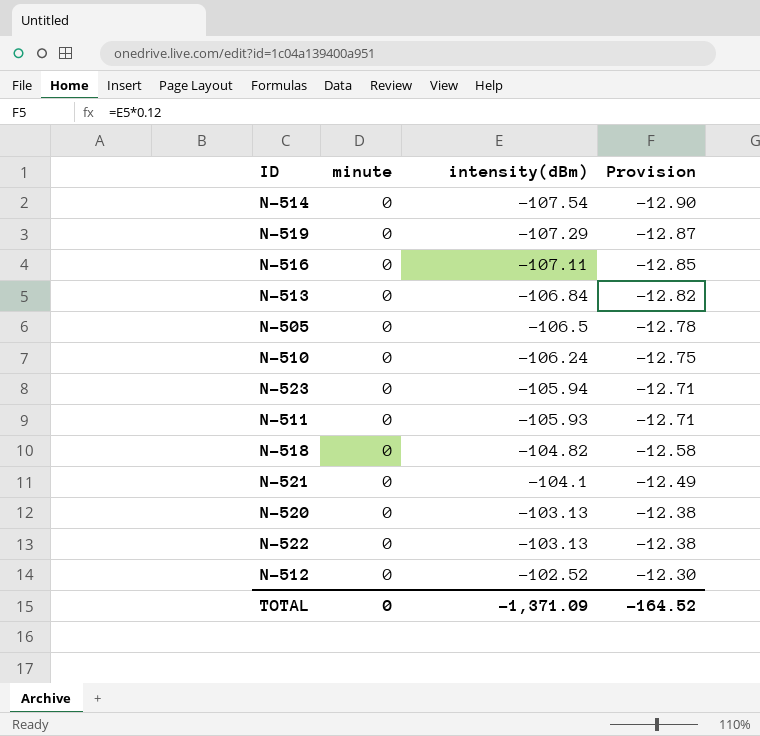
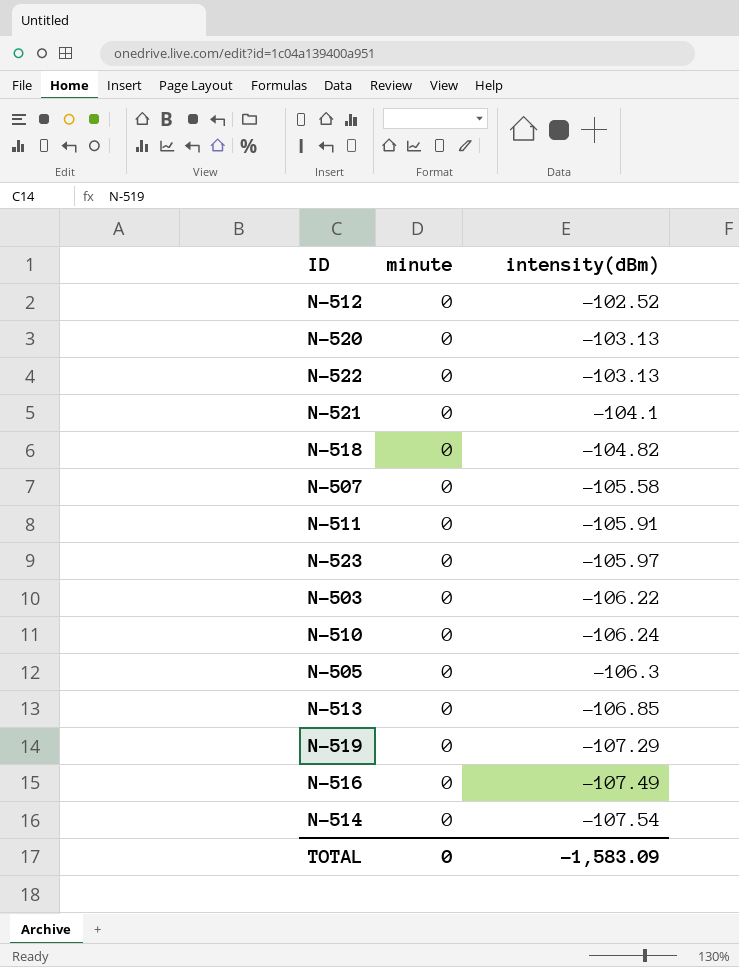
row order: intensity(dBm) ascending -> intensity(dBm) descending
column Provision | formula: [intensity(dBm)] * 0.12 -> none
row N-507: none -> 0 | -105.58
N-511 | intensity(dBm): -105.93 -> -105.91
N-523 | intensity(dBm): -105.94 -> -105.97
row N-503: none -> 0 | -106.22
N-505 | intensity(dBm): -106.5 -> -106.3
N-513 | intensity(dBm): -106.84 -> -106.85
N-516 | intensity(dBm): -107.11 -> -107.49
TOTAL | intensity(dBm): -1,371.09 -> -1,583.09

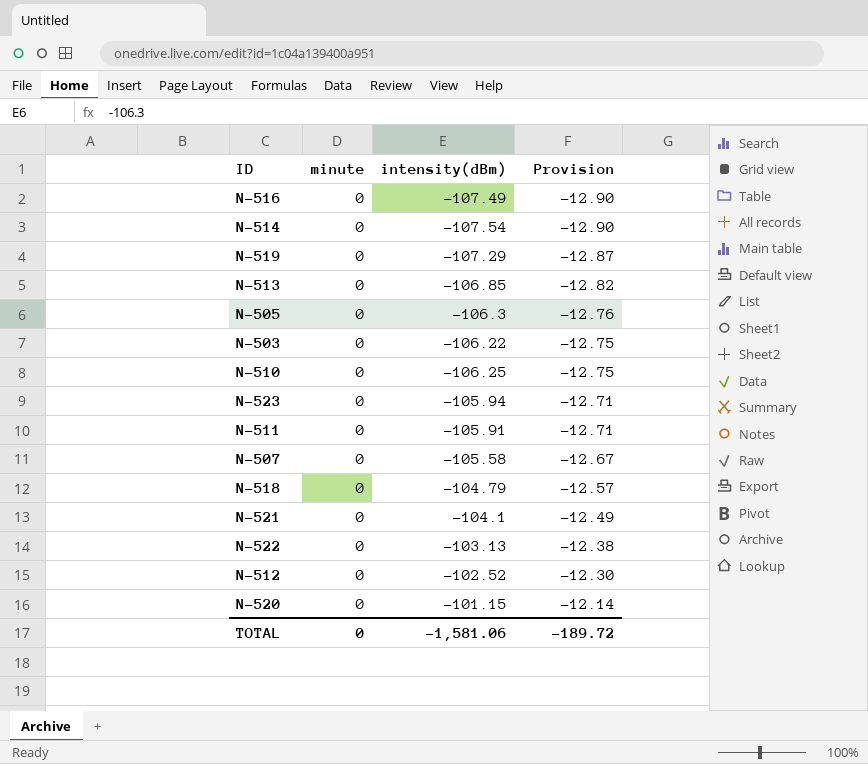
row order: intensity(dBm) descending -> Provision ascending
column Provision | formula: none -> [intensity(dBm)] * 0.12
N-510 | intensity(dBm): -106.24 -> -106.25
N-523 | intensity(dBm): -105.97 -> -105.94
N-518 | intensity(dBm): -104.82 -> -104.79
N-520 | intensity(dBm): -103.13 -> -101.15
TOTAL | intensity(dBm): -1,583.09 -> -1,581.06

